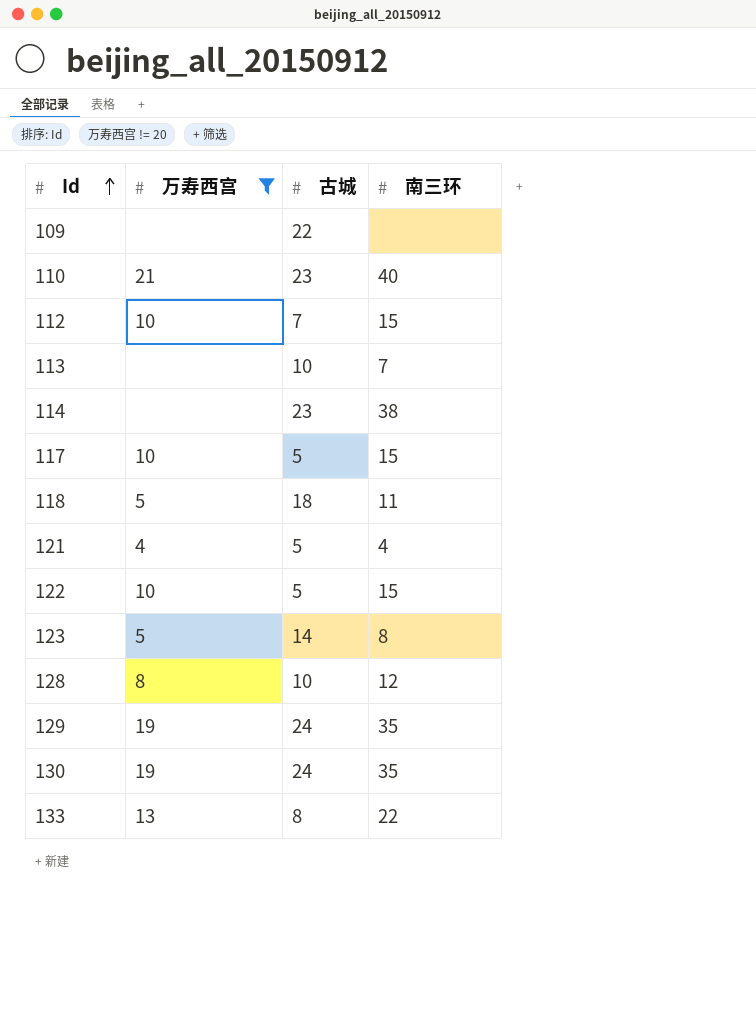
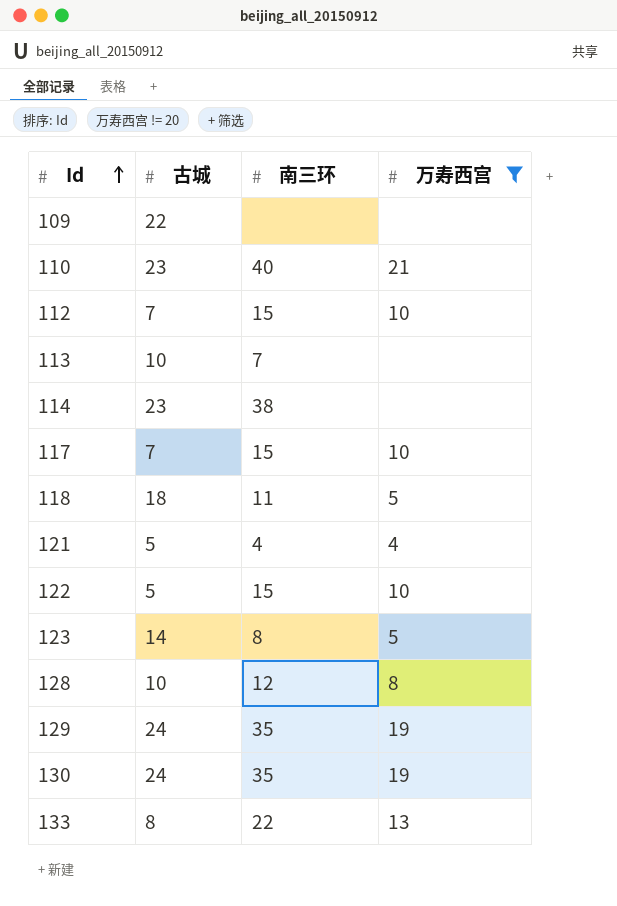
column 万寿西宫 | position: 2 -> 4
117 | 古城: 5 -> 7

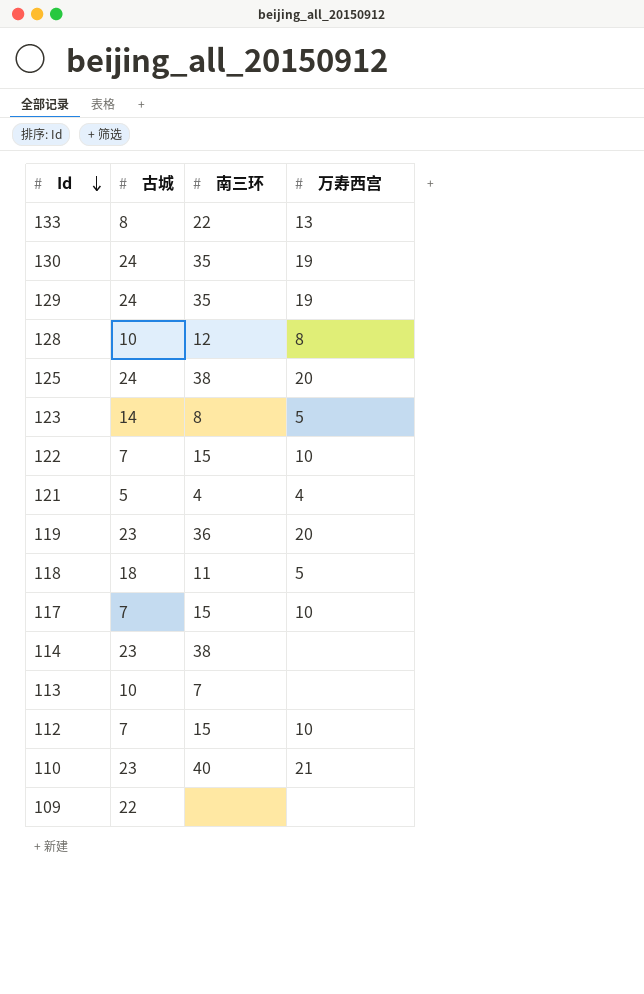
filter: 万寿西宫 != 20 -> none
row order: Id ascending -> Id descending
122 | 古城: 5 -> 7

